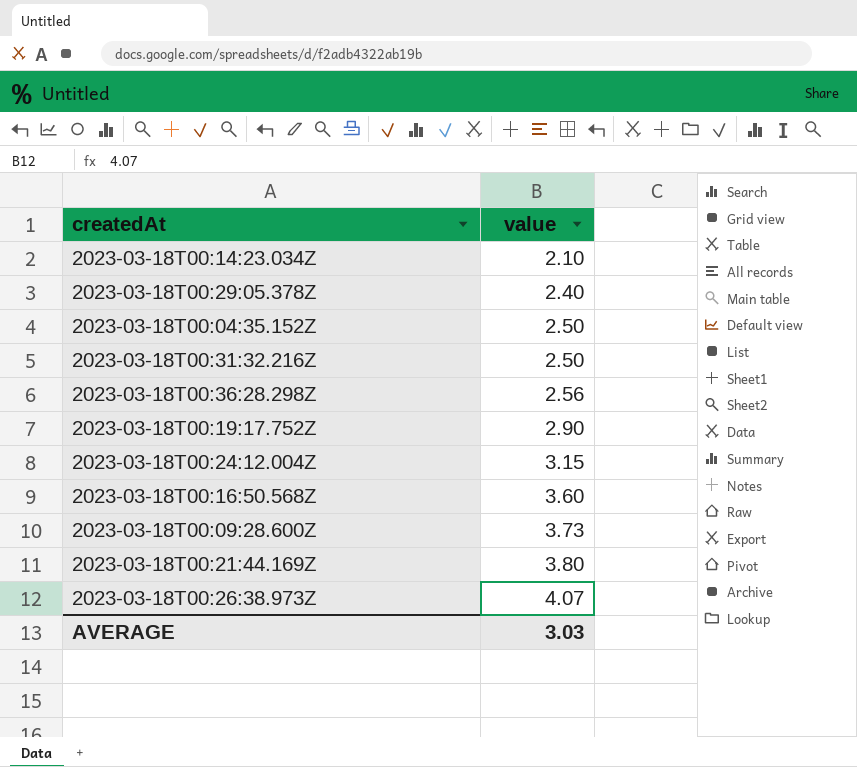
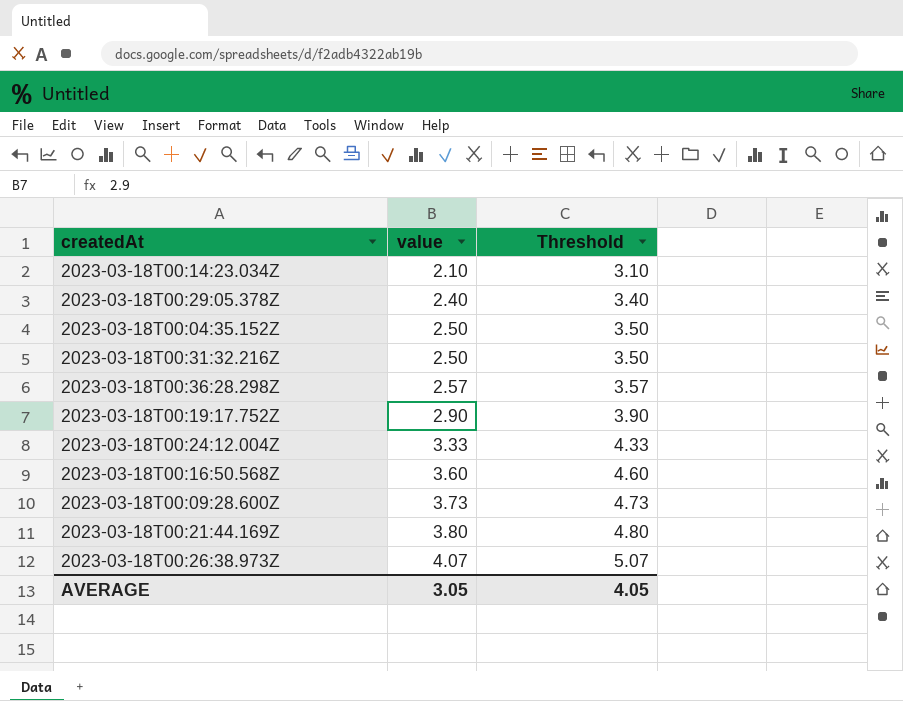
column Threshold | formula: none -> [value] + 1
2023-03-18T00:36:28.298Z | value: 2.56 -> 2.57
2023-03-18T00:24:12.004Z | value: 3.15 -> 3.33
AVERAGE | value: 3.03 -> 3.05

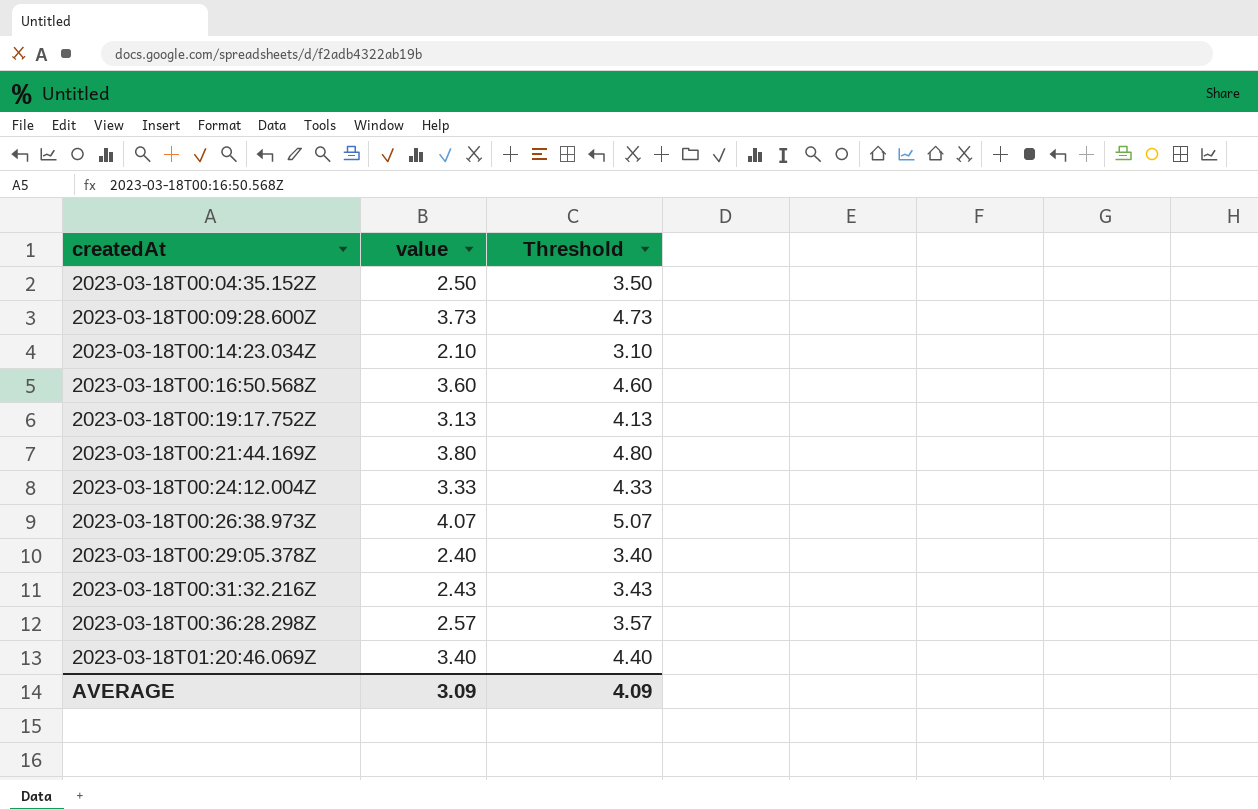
row order: value ascending -> createdAt ascending
2023-03-18T00:19:17.752Z | value: 2.90 -> 3.13
2023-03-18T00:19:17.752Z | Threshold: 3.90 -> 4.13
2023-03-18T00:31:32.216Z | value: 2.50 -> 2.43
2023-03-18T00:31:32.216Z | Threshold: 3.50 -> 3.43
row 2023-03-18T01:20:46.069Z: none -> 3.40 | 4.40
AVERAGE | value: 3.05 -> 3.09
AVERAGE | Threshold: 4.05 -> 4.09

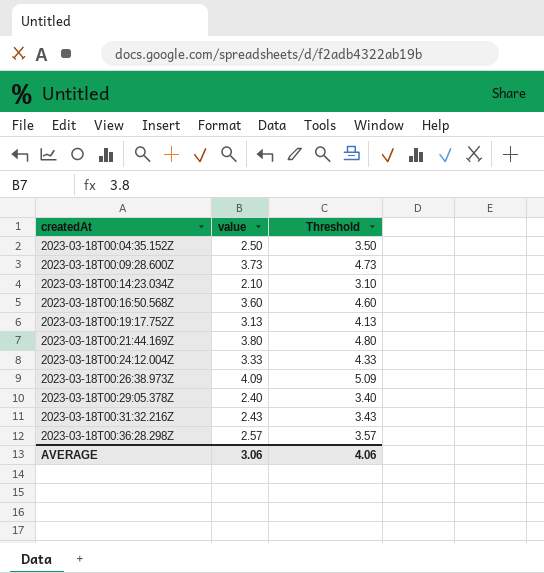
row 2023-03-18T01:20:46.069Z: 3.40 | 4.40 -> none
2023-03-18T00:26:38.973Z | value: 4.07 -> 4.09
2023-03-18T00:26:38.973Z | Threshold: 5.07 -> 5.09
AVERAGE | value: 3.09 -> 3.06
AVERAGE | Threshold: 4.09 -> 4.06

